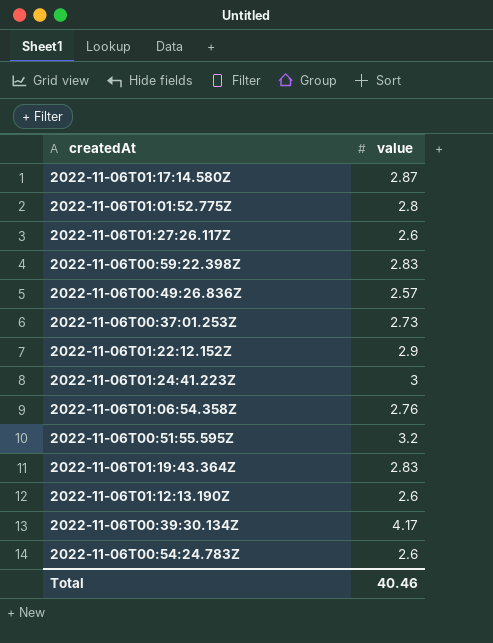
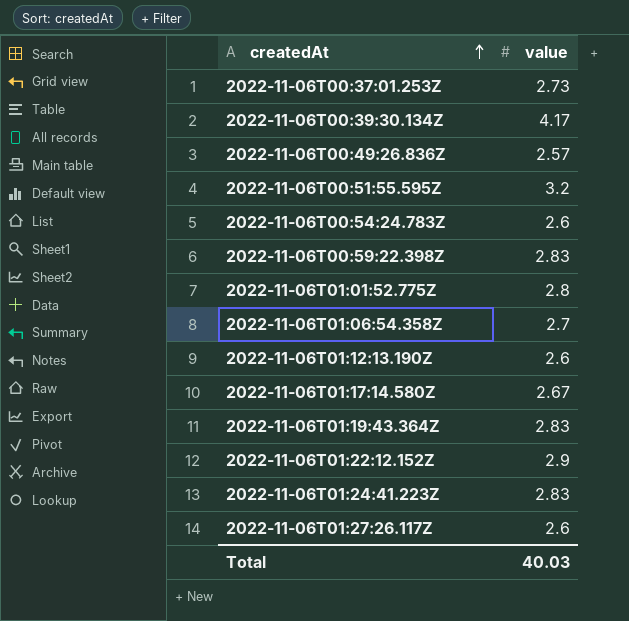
row order: none -> createdAt ascending
2022-11-06T01:06:54.358Z | value: 2.76 -> 2.7
2022-11-06T01:17:14.580Z | value: 2.87 -> 2.67
2022-11-06T01:24:41.223Z | value: 3 -> 2.83
Total | value: 40.46 -> 40.03

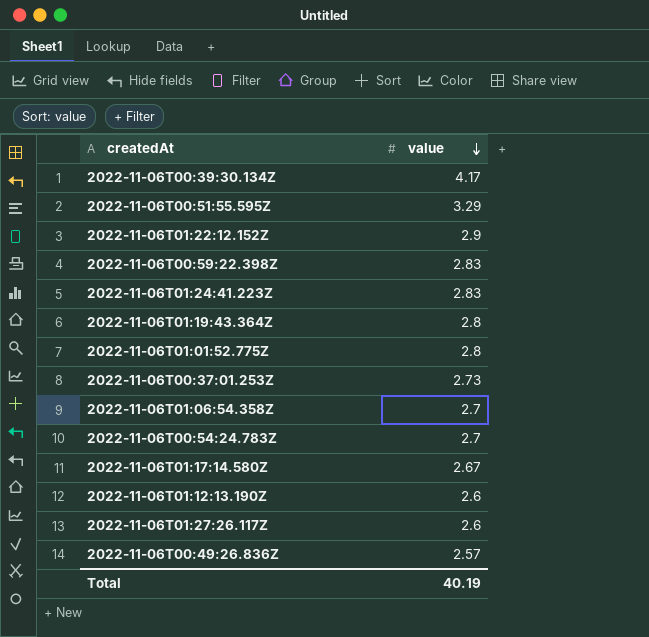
row order: createdAt ascending -> value descending
2022-11-06T00:51:55.595Z | value: 3.2 -> 3.29
2022-11-06T01:19:43.364Z | value: 2.83 -> 2.8
2022-11-06T00:54:24.783Z | value: 2.6 -> 2.7
Total | value: 40.03 -> 40.19

